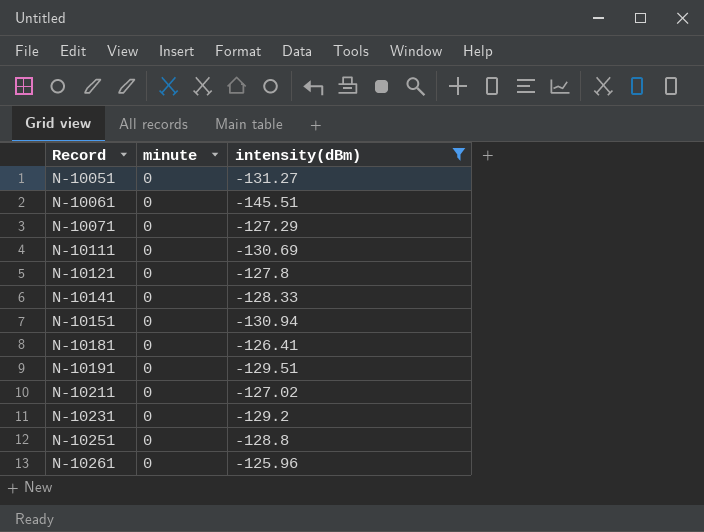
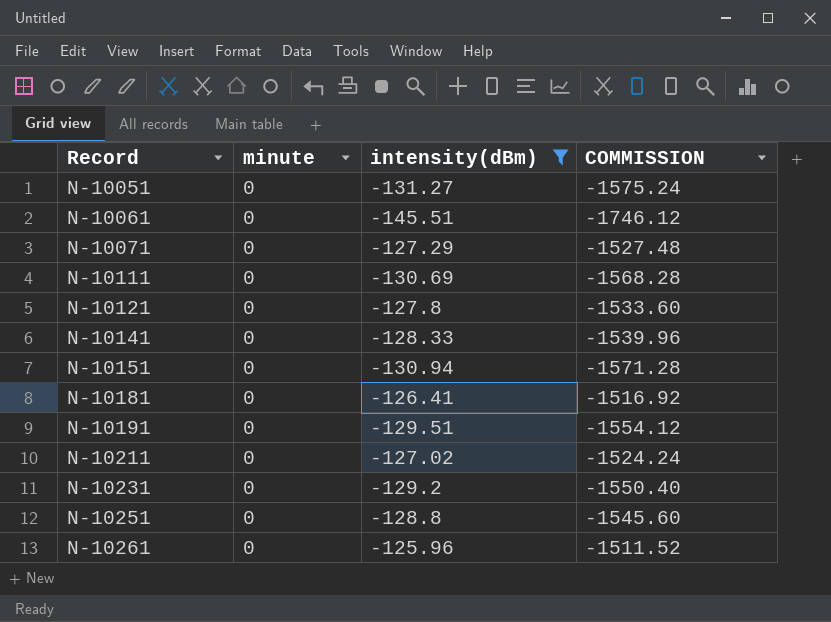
column COMMISSION | formula: none -> [intensity(dBm)] * 12

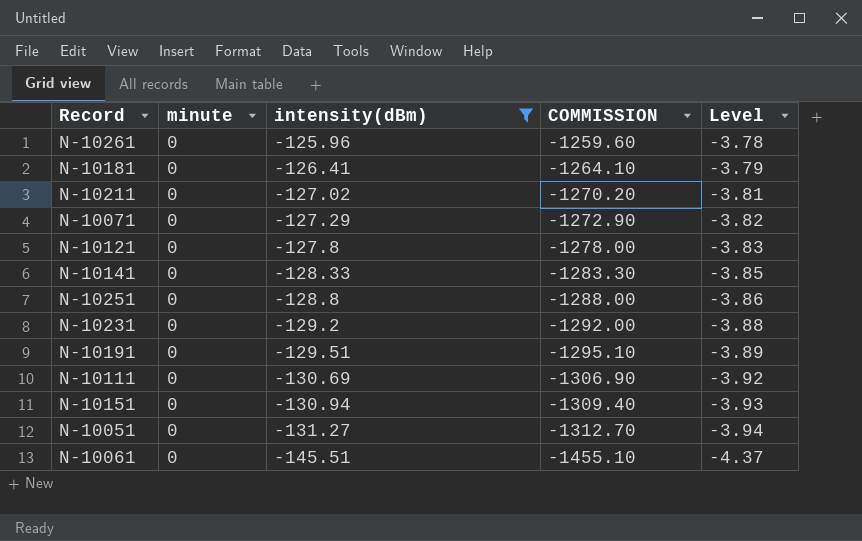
row order: Record ascending -> intensity(dBm) descending
column COMMISSION | formula: [intensity(dBm)] * 12 -> [intensity(dBm)] * 10
column Level | formula: none -> [intensity(dBm)] * 0.03

